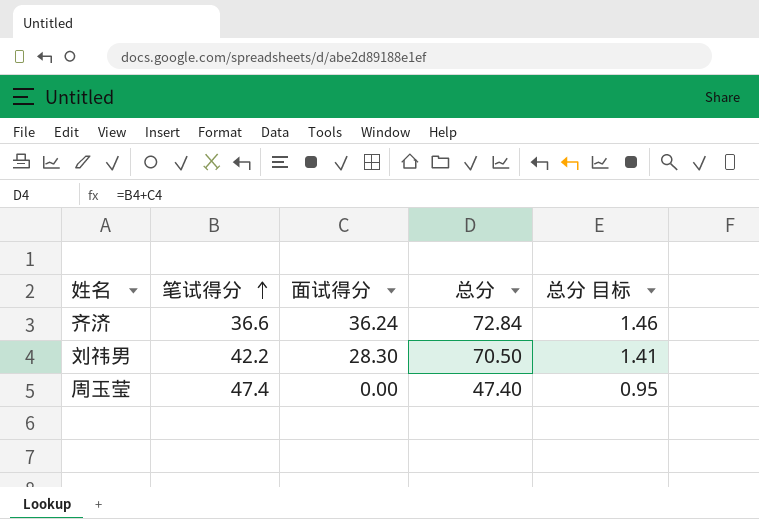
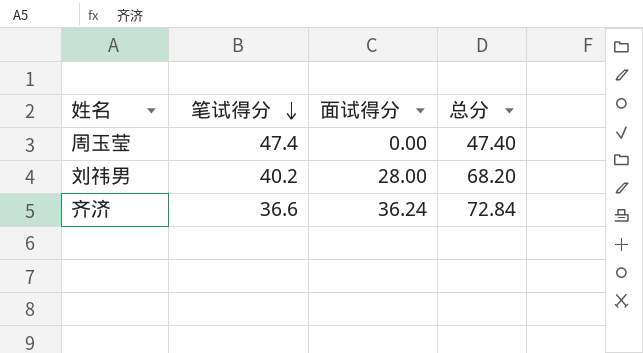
row order: 笔试得分 ascending -> 笔试得分 descending
column 总分 目标 | formula: [总分] * 0.02 -> none
刘祎男 | 笔试得分: 42.2 -> 40.2
刘祎男 | 面试得分: 28.30 -> 28.00
刘祎男 | 总分: 70.50 -> 68.20

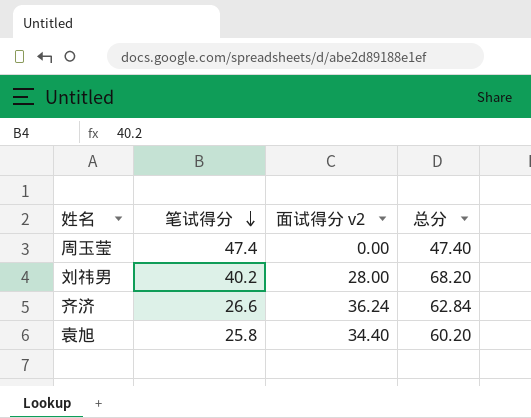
column name: 面试得分 -> 面试得分 v2
齐济 | 笔试得分: 36.6 -> 26.6
齐济 | 总分: 72.84 -> 62.84
row 袁旭: none -> 25.8 | 34.40 | 60.20

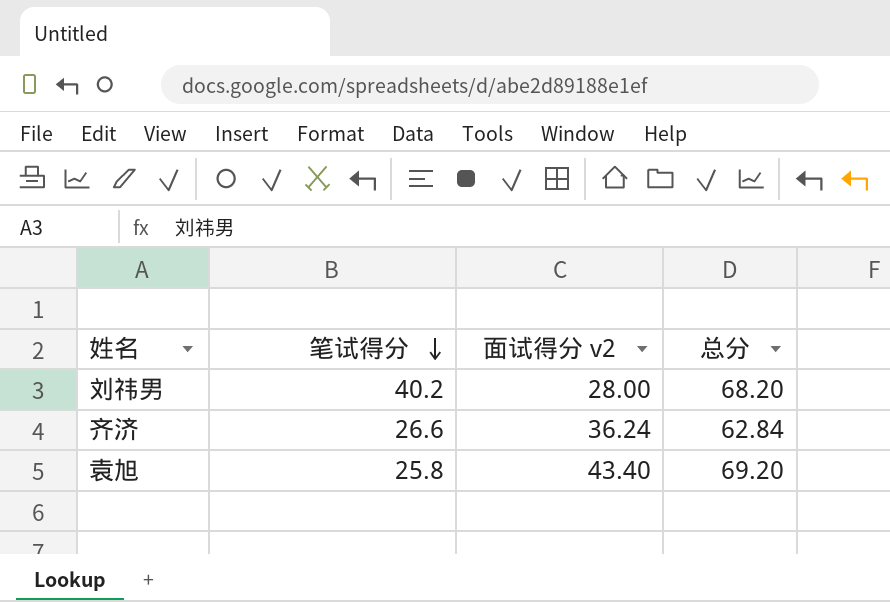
row 周玉莹: 47.4 | 0.00 | 47.40 -> none
袁旭 | 面试得分 v2: 34.40 -> 43.40
袁旭 | 总分: 60.20 -> 69.20

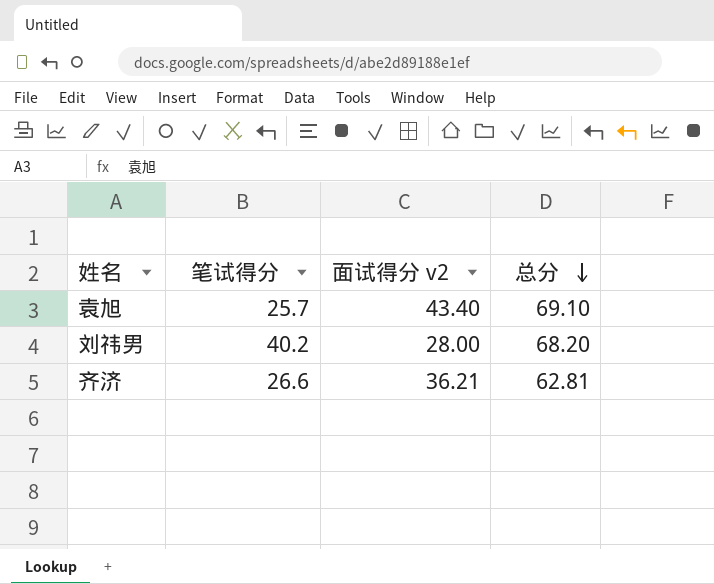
row order: 笔试得分 descending -> 总分 descending
袁旭 | 笔试得分: 25.8 -> 25.7
袁旭 | 总分: 69.20 -> 69.10
齐济 | 面试得分 v2: 36.24 -> 36.21
齐济 | 总分: 62.84 -> 62.81

